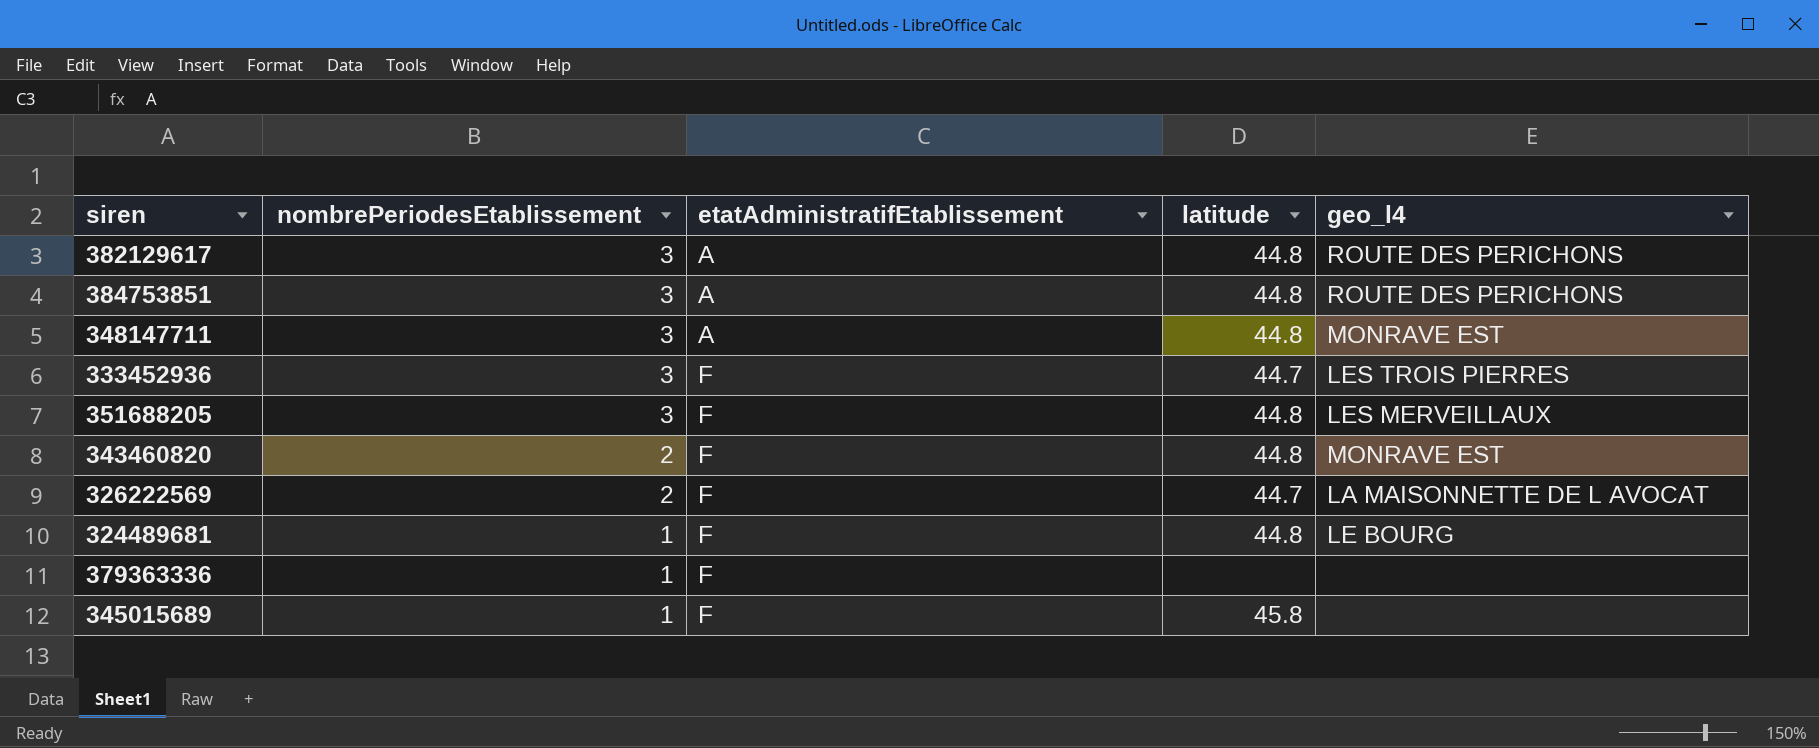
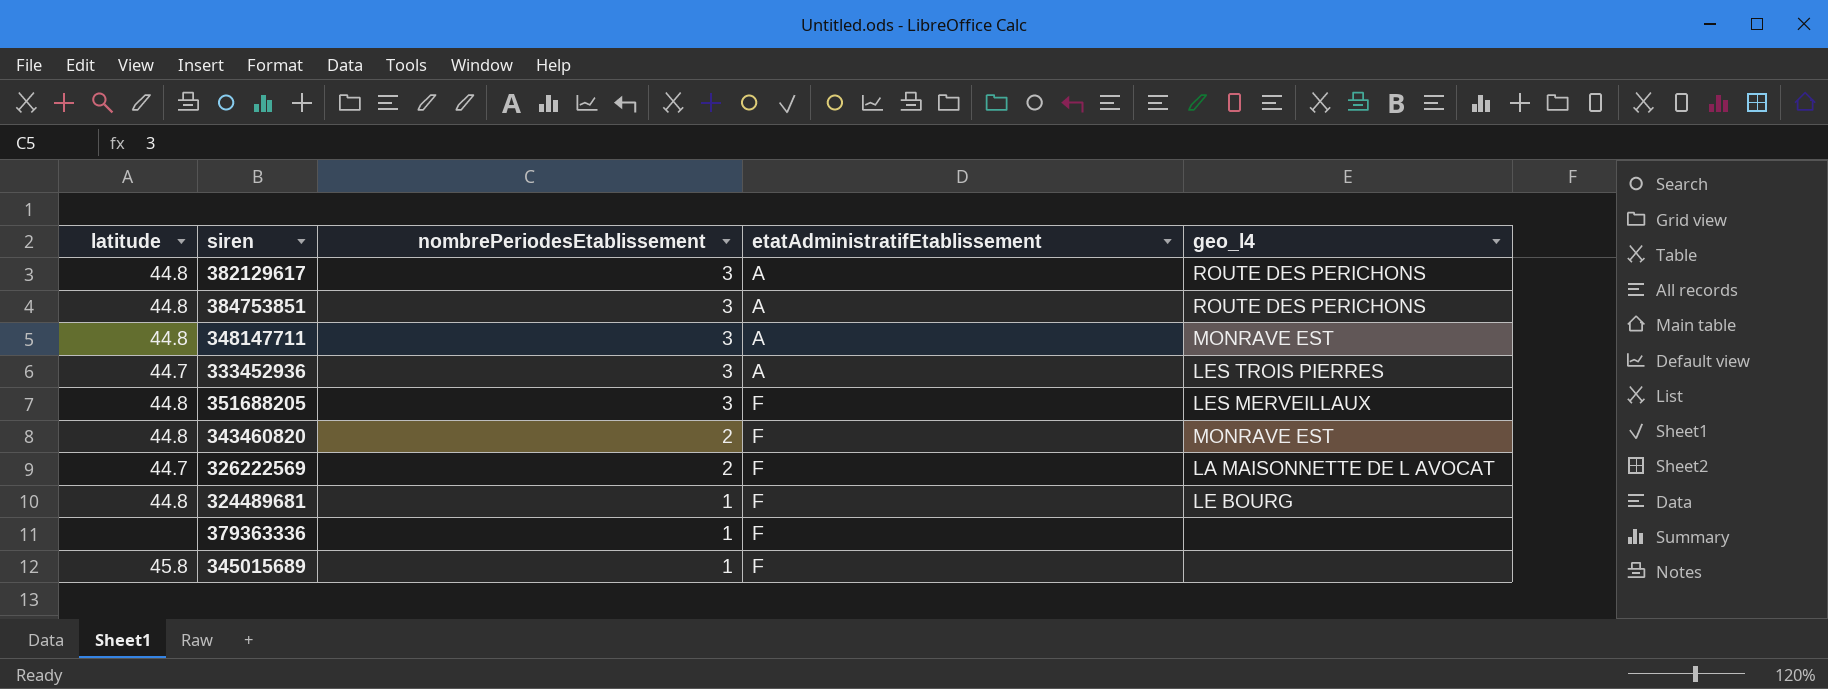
column latitude | position: 4 -> 1
333452936 | etatAdministratifEtablissement: F -> A

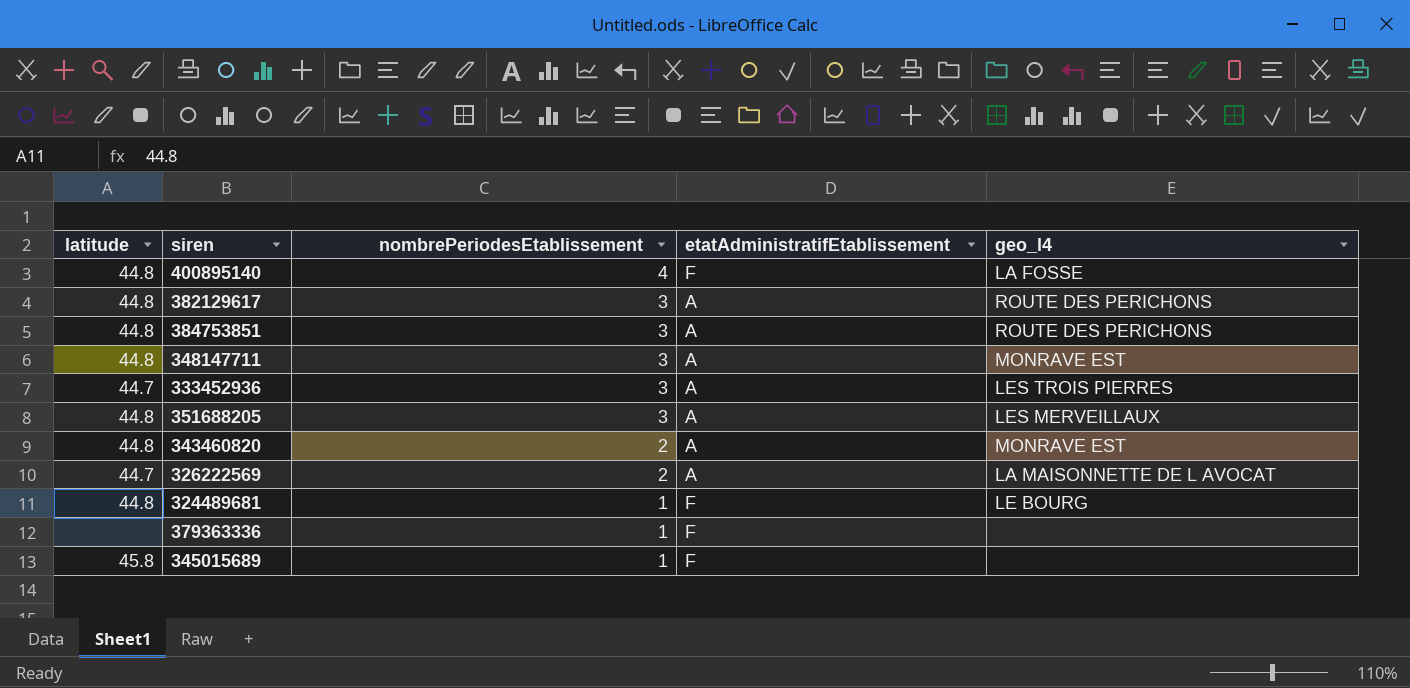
row 400895140: none -> 44.8 | 4 | F | LA FOSSE
351688205 | etatAdministratifEtablissement: F -> A
343460820 | etatAdministratifEtablissement: F -> A
326222569 | etatAdministratifEtablissement: F -> A

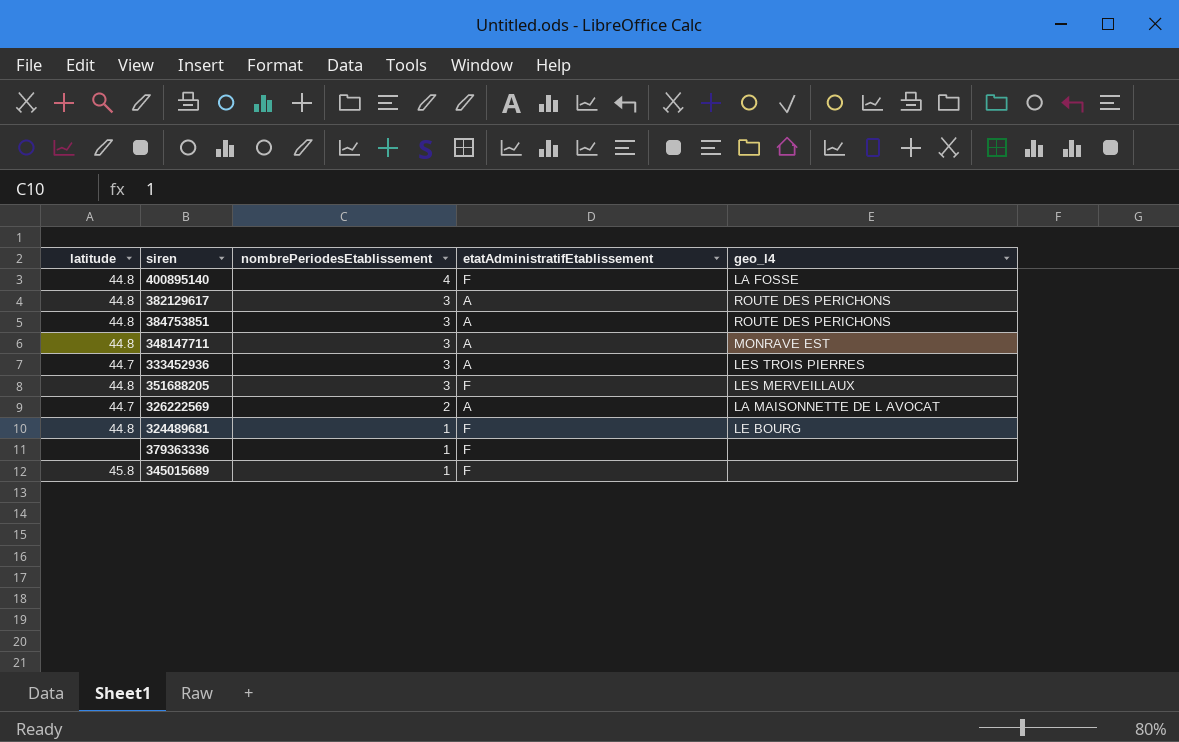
row 343460820: 44.8 | 2 | A | MONRAVE EST -> none
351688205 | etatAdministratifEtablissement: A -> F

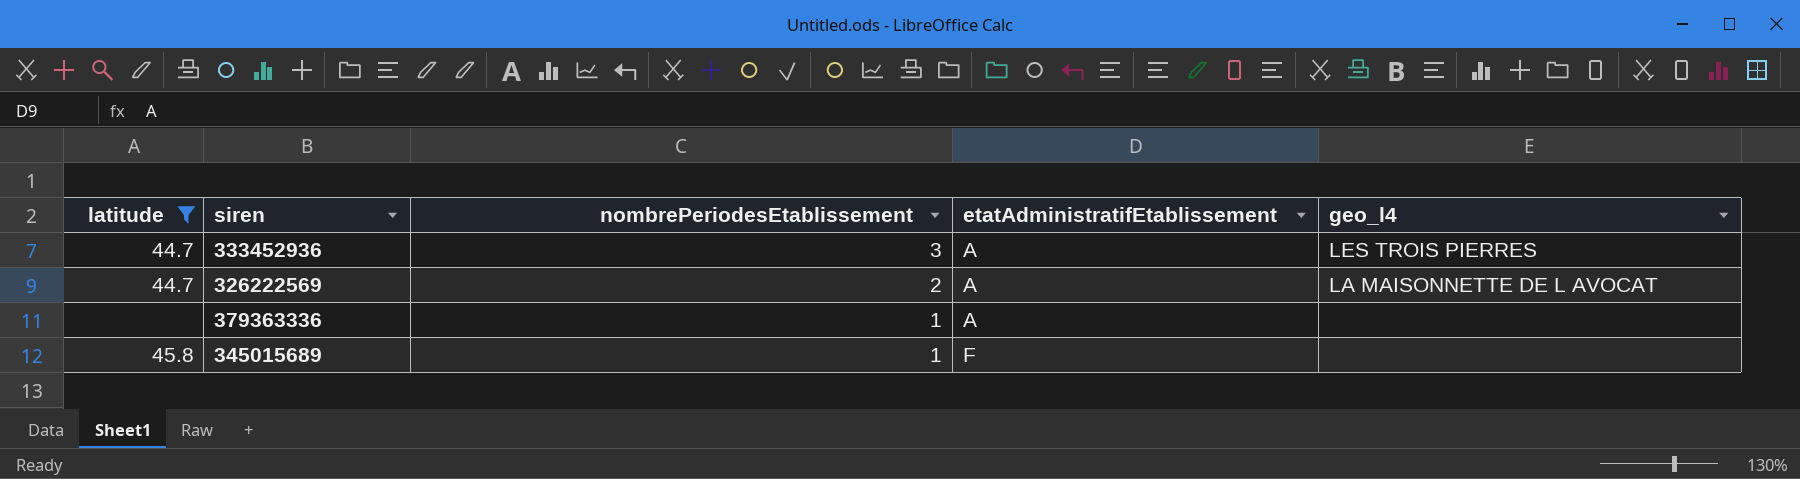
filter: none -> latitude != 44.8
379363336 | etatAdministratifEtablissement: F -> A

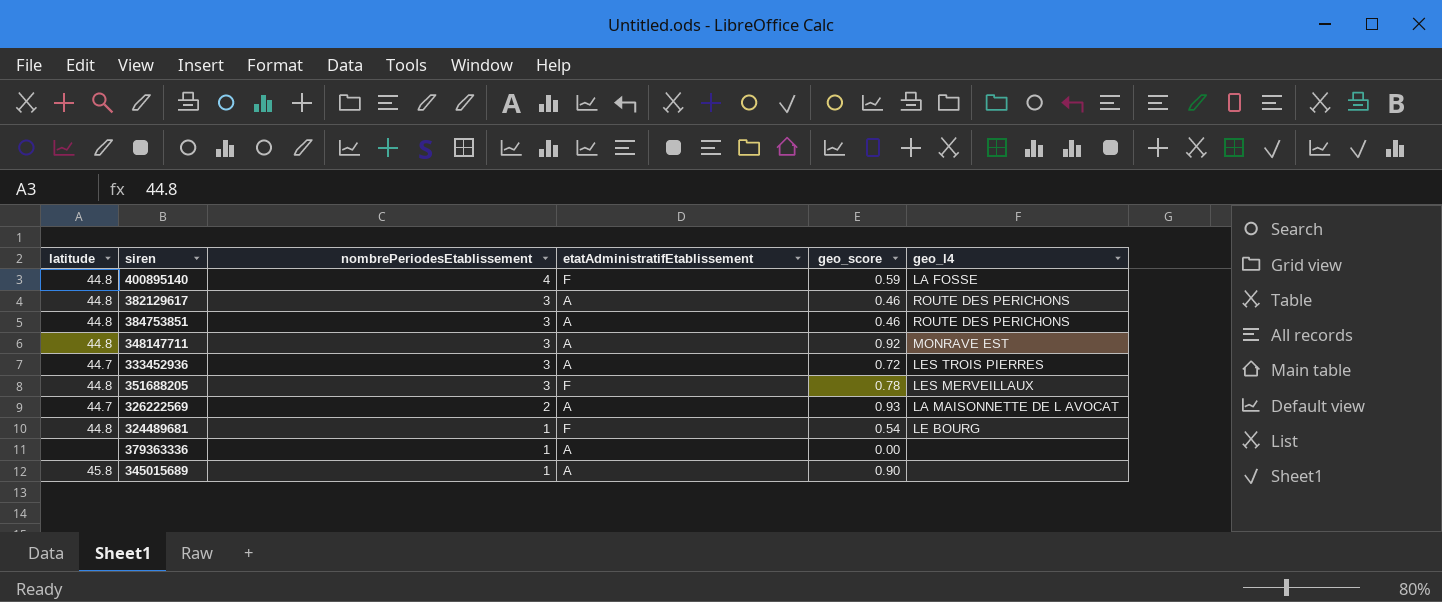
filter: latitude != 44.8 -> none
column geo_score | position: none -> 5
345015689 | etatAdministratifEtablissement: F -> A

